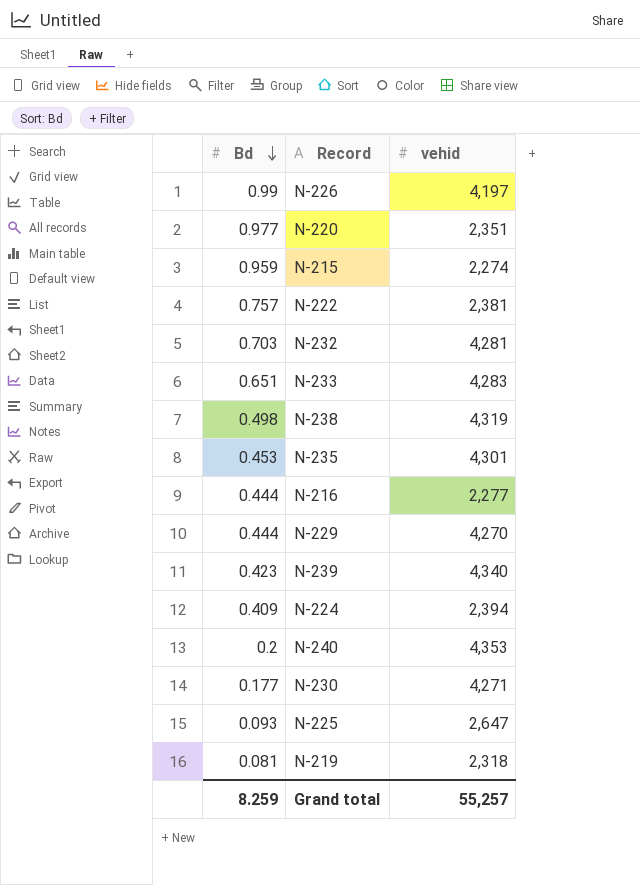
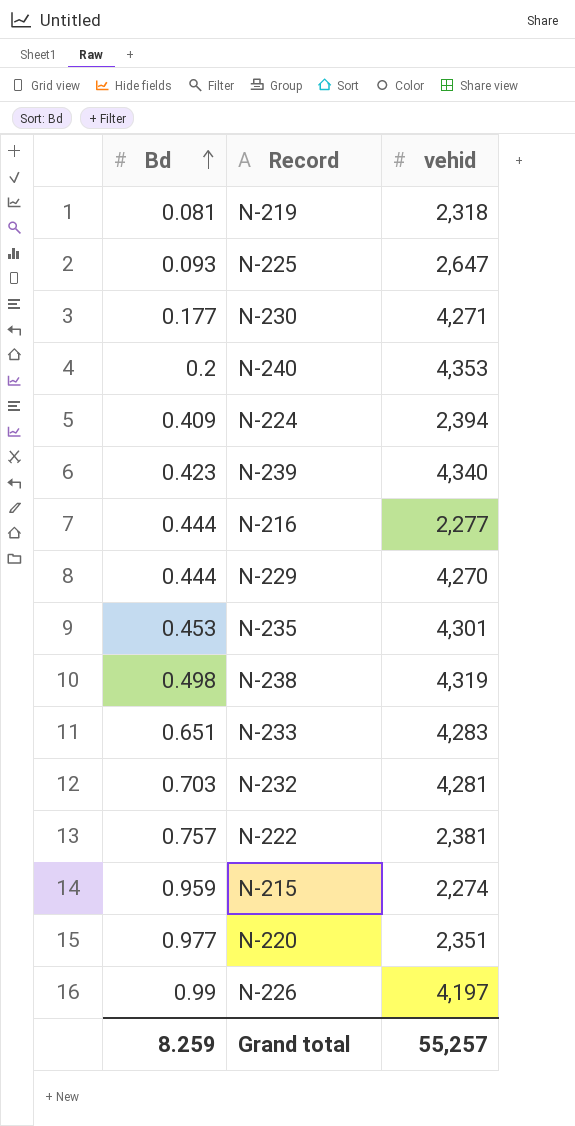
row order: Bd descending -> Bd ascending

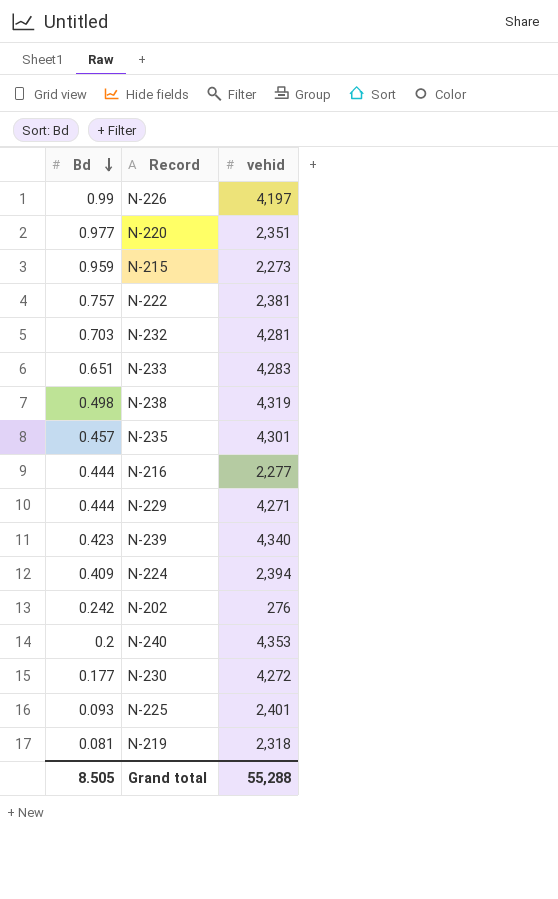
row order: Bd ascending -> Bd descending
N-215 | vehid: 2,274 -> 2,273
N-235 | Bd: 0.453 -> 0.457
N-229 | vehid: 4,270 -> 4,271
row N-202: none -> 0.242 | 276
N-230 | vehid: 4,271 -> 4,272
N-225 | vehid: 2,647 -> 2,401
Grand total | Bd: 8.259 -> 8.505
Grand total | vehid: 55,257 -> 55,288

